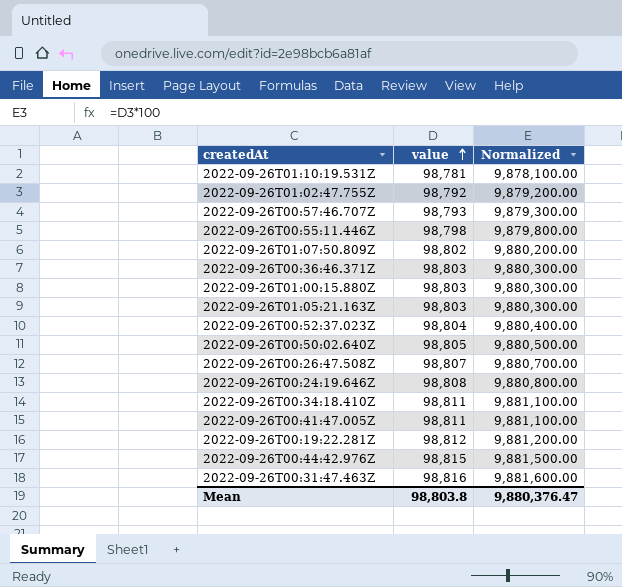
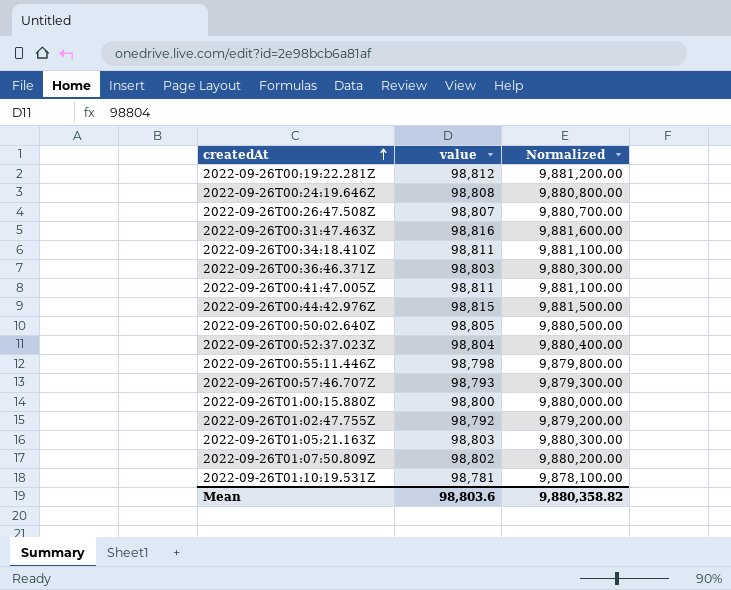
row order: value ascending -> createdAt ascending
2022-09-26T01:00:15.880Z | value: 98,803 -> 98,800
2022-09-26T01:00:15.880Z | Normalized: 9,880,300.00 -> 9,880,000.00
Mean | value: 98,803.8 -> 98,803.6
Mean | Normalized: 9,880,376.47 -> 9,880,358.82

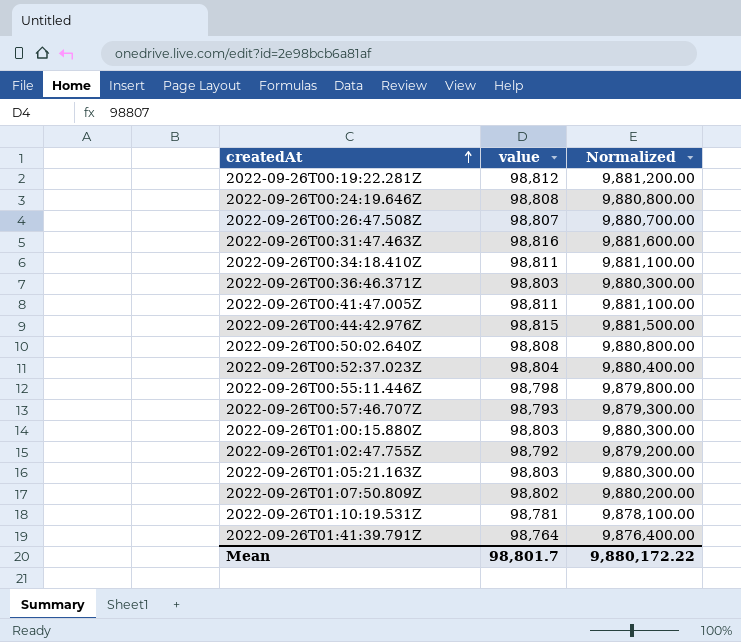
2022-09-26T00:50:02.640Z | value: 98,805 -> 98,808
2022-09-26T00:50:02.640Z | Normalized: 9,880,500.00 -> 9,880,800.00
2022-09-26T01:00:15.880Z | value: 98,800 -> 98,803
2022-09-26T01:00:15.880Z | Normalized: 9,880,000.00 -> 9,880,300.00
row 2022-09-26T01:41:39.791Z: none -> 98,764 | 9,876,400.00
Mean | value: 98,803.6 -> 98,801.7
Mean | Normalized: 9,880,358.82 -> 9,880,172.22

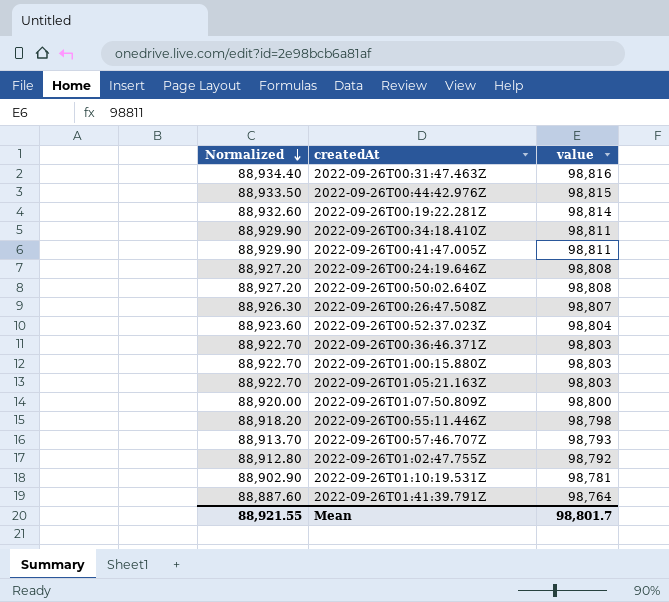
row order: createdAt ascending -> Normalized descending
column Normalized | formula: [value] * 100 -> [value] * 0.9
column Normalized | position: 3 -> 1
2022-09-26T00:19:22.281Z | value: 98,812 -> 98,814
2022-09-26T01:07:50.809Z | value: 98,802 -> 98,800
Mean | Normalized: 9,880,172.22 -> 88,921.55

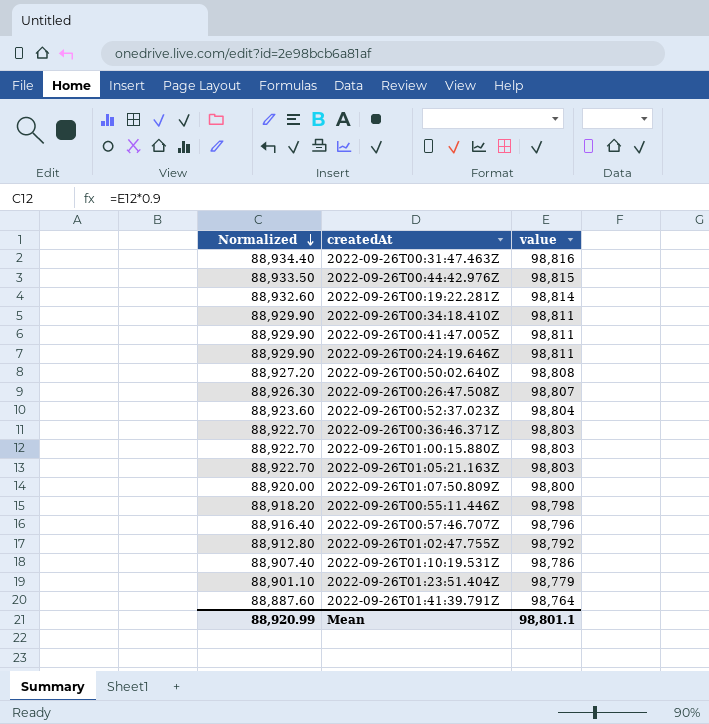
2022-09-26T00:24:19.646Z | Normalized: 88,927.20 -> 88,929.90
2022-09-26T00:24:19.646Z | value: 98,808 -> 98,811
2022-09-26T00:57:46.707Z | Normalized: 88,913.70 -> 88,916.40
2022-09-26T00:57:46.707Z | value: 98,793 -> 98,796
2022-09-26T01:10:19.531Z | Normalized: 88,902.90 -> 88,907.40
2022-09-26T01:10:19.531Z | value: 98,781 -> 98,786
row 2022-09-26T01:23:51.404Z: none -> 88,901.10 | 98,779
Mean | Normalized: 88,921.55 -> 88,920.99
Mean | value: 98,801.7 -> 98,801.1

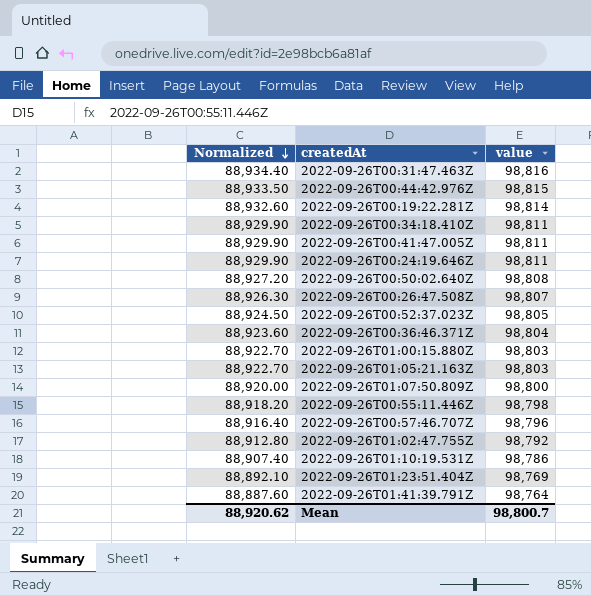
2022-09-26T00:52:37.023Z | Normalized: 88,923.60 -> 88,924.50
2022-09-26T00:52:37.023Z | value: 98,804 -> 98,805
2022-09-26T00:36:46.371Z | Normalized: 88,922.70 -> 88,923.60
2022-09-26T00:36:46.371Z | value: 98,803 -> 98,804
2022-09-26T01:23:51.404Z | Normalized: 88,901.10 -> 88,892.10
2022-09-26T01:23:51.404Z | value: 98,779 -> 98,769
Mean | Normalized: 88,920.99 -> 88,920.62
Mean | value: 98,801.1 -> 98,800.7

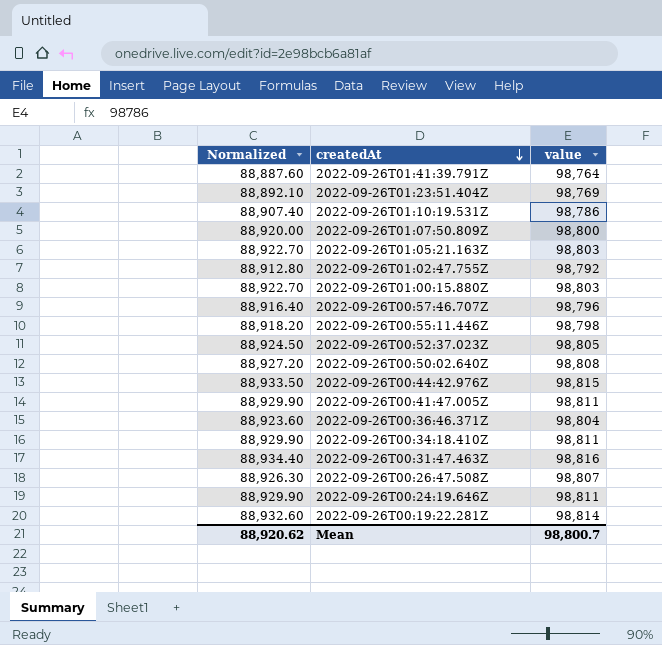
row order: Normalized descending -> createdAt descending

